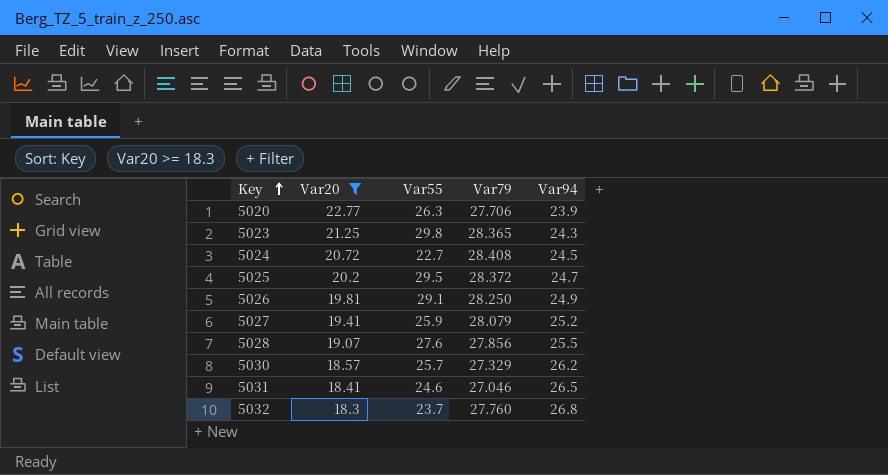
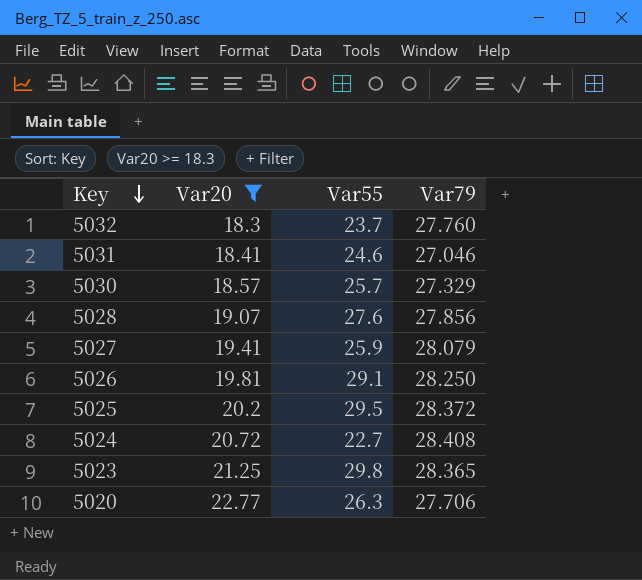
row order: Key ascending -> Key descending
column Var94 | position: 5 -> none

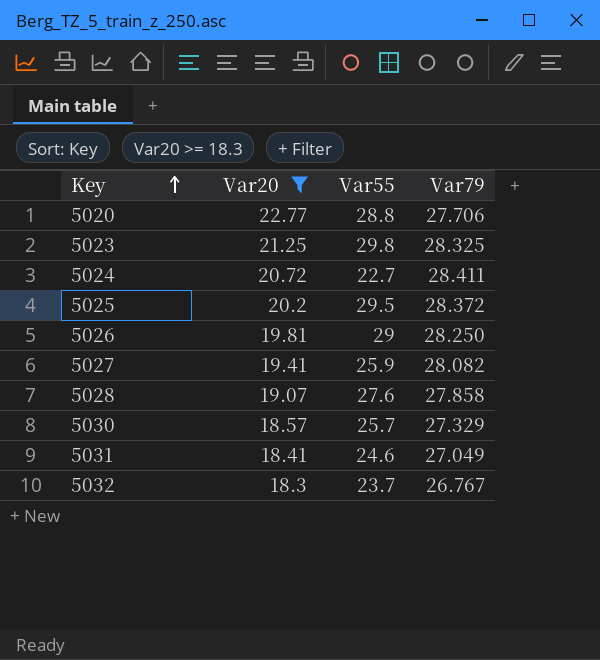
row order: Key descending -> Key ascending
5020 | Var55: 26.3 -> 28.8
5023 | Var79: 28.365 -> 28.325
5024 | Var79: 28.408 -> 28.411
5026 | Var55: 29.1 -> 29
5027 | Var79: 28.079 -> 28.082
5028 | Var79: 27.856 -> 27.858
5031 | Var79: 27.046 -> 27.049
5032 | Var79: 27.760 -> 26.767

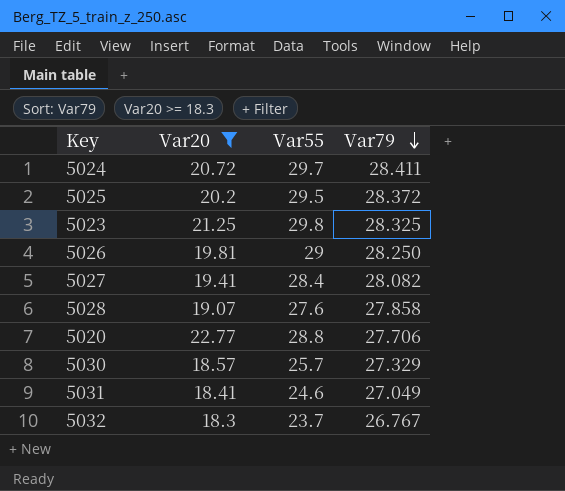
row order: Key ascending -> Var79 descending
5024 | Var55: 22.7 -> 29.7
5027 | Var55: 25.9 -> 28.4

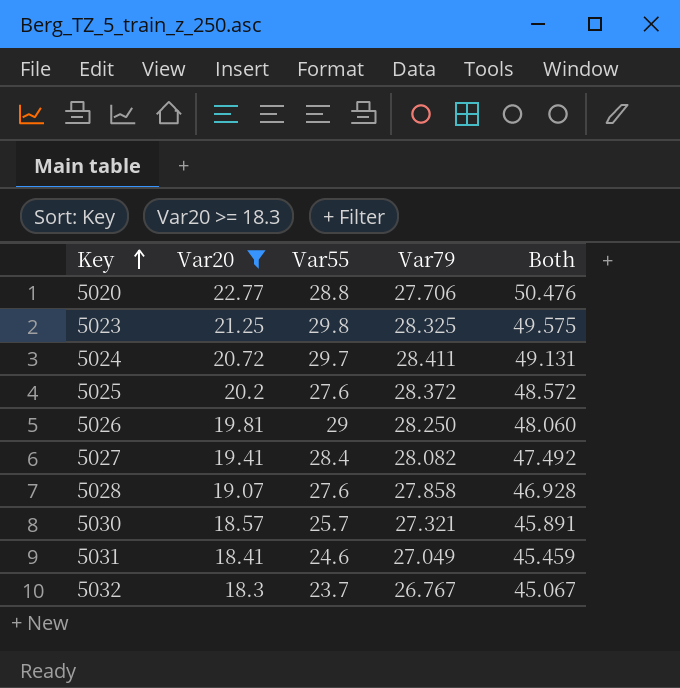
row order: Var79 descending -> Key ascending
column Both | formula: none -> [Var20] + [Var79]
5025 | Var55: 29.5 -> 27.6
5030 | Var79: 27.329 -> 27.321

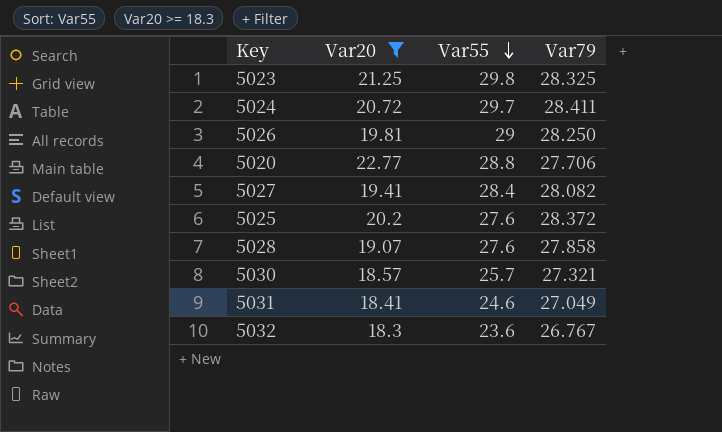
row order: Key ascending -> Var55 descending
column Both | formula: [Var20] + [Var79] -> none
5032 | Var55: 23.7 -> 23.6

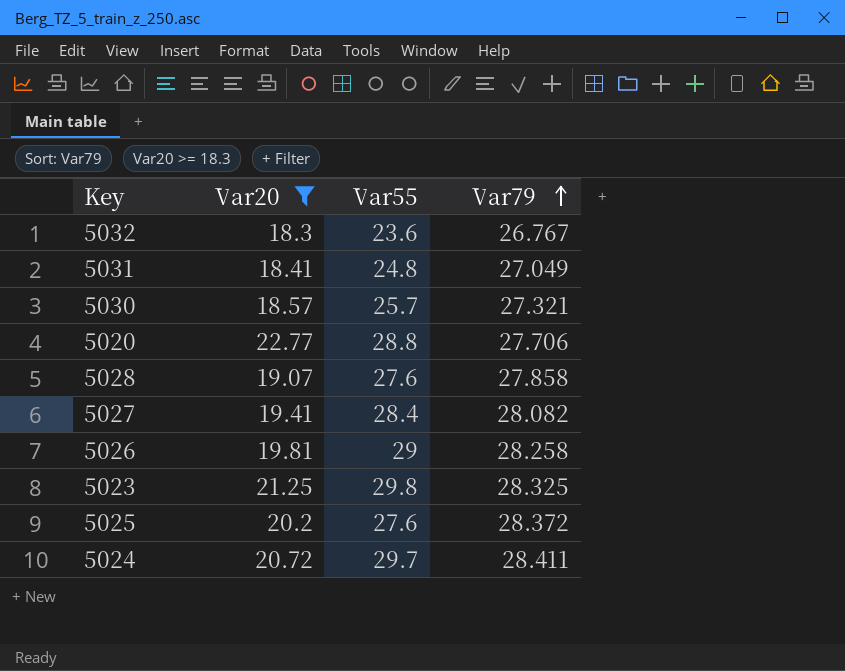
row order: Var55 descending -> Var79 ascending
5031 | Var55: 24.6 -> 24.8
5026 | Var79: 28.250 -> 28.258

